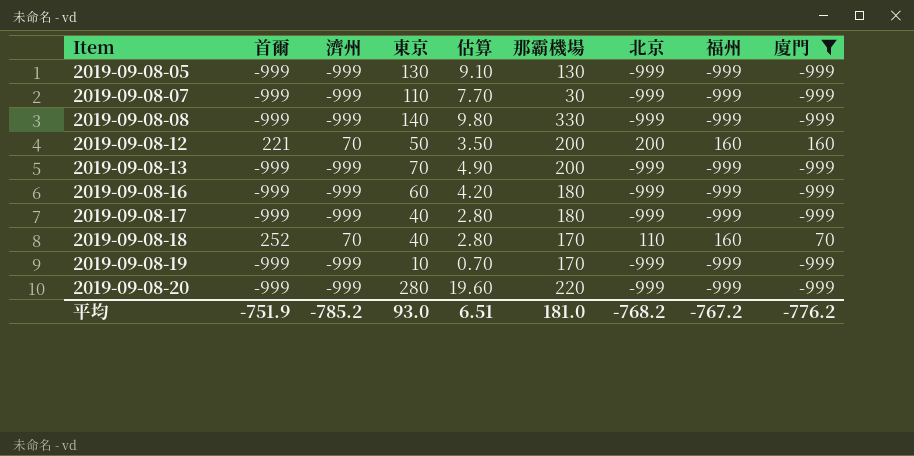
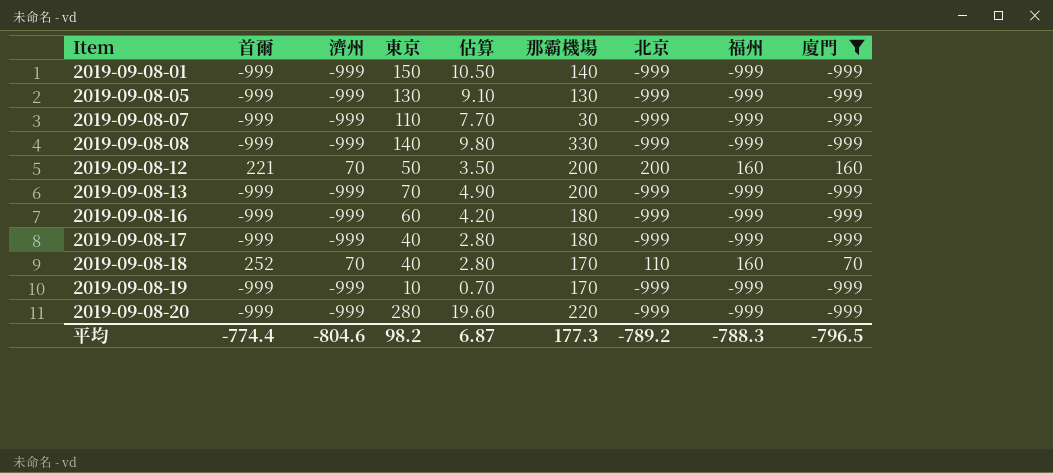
row 2019-09-08-01: none -> -999 | -999 | 150 | 10.50 | 140 | -999 | -999 | -999
平均 | 首爾: -751.9 -> -774.4
平均 | 濟州: -785.2 -> -804.6
平均 | 東京: 93.0 -> 98.2
平均 | 估算: 6.51 -> 6.87
平均 | 那霸機場: 181.0 -> 177.3
平均 | 北京: -768.2 -> -789.2
平均 | 福州: -767.2 -> -788.3
平均 | 廈門: -776.2 -> -796.5

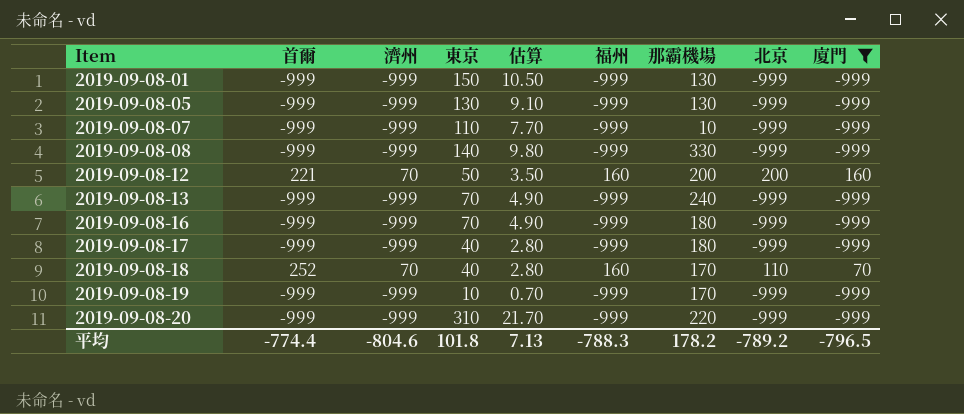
column 福州 | position: 8 -> 6
2019-09-08-01 | 那霸機場: 140 -> 130
2019-09-08-07 | 那霸機場: 30 -> 10
2019-09-08-13 | 那霸機場: 200 -> 240
2019-09-08-16 | 東京: 60 -> 70
2019-09-08-16 | 估算: 4.20 -> 4.90
2019-09-08-20 | 東京: 280 -> 310
2019-09-08-20 | 估算: 19.60 -> 21.70
平均 | 東京: 98.2 -> 101.8
平均 | 估算: 6.87 -> 7.13
平均 | 那霸機場: 177.3 -> 178.2

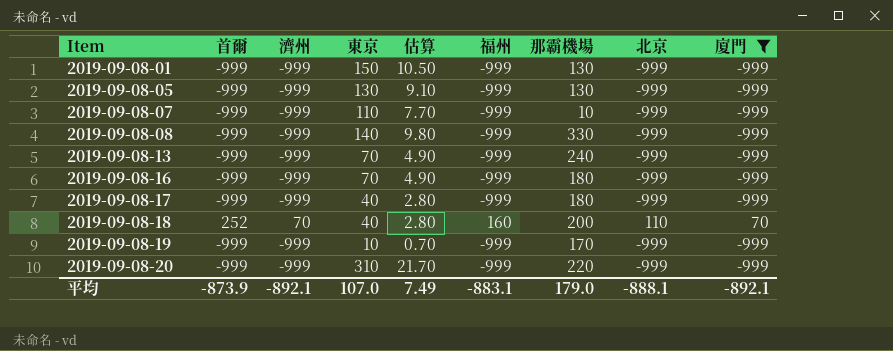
row 2019-09-08-12: 221 | 70 | 50 | 3.50 | 160 | 200 | 200 | 160 -> none
2019-09-08-18 | 那霸機場: 170 -> 200
平均 | 首爾: -774.4 -> -873.9
平均 | 濟州: -804.6 -> -892.1
平均 | 東京: 101.8 -> 107.0
平均 | 估算: 7.13 -> 7.49
平均 | 福州: -788.3 -> -883.1
平均 | 那霸機場: 178.2 -> 179.0
平均 | 北京: -789.2 -> -888.1
平均 | 廈門: -796.5 -> -892.1

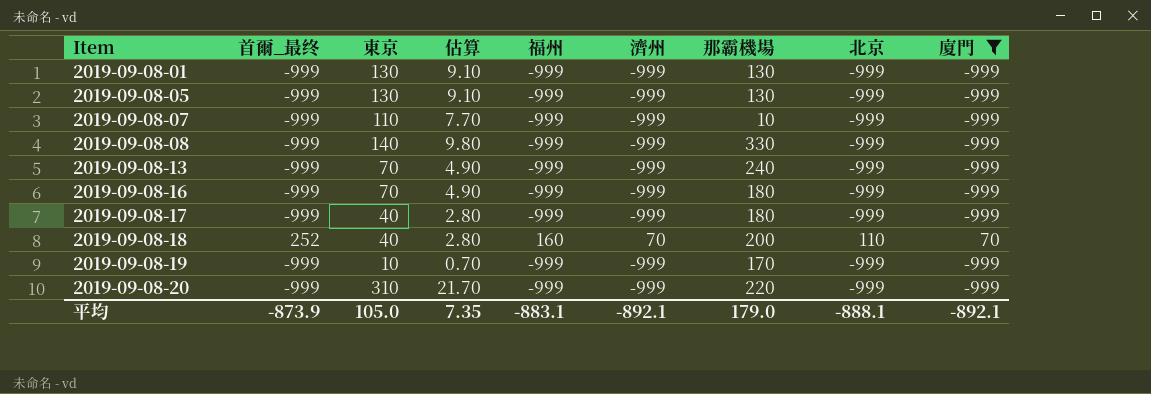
column name: 首爾 -> 首爾_最终
column 濟州 | position: 3 -> 6
2019-09-08-01 | 東京: 150 -> 130
2019-09-08-01 | 估算: 10.50 -> 9.10
平均 | 東京: 107.0 -> 105.0
平均 | 估算: 7.49 -> 7.35

